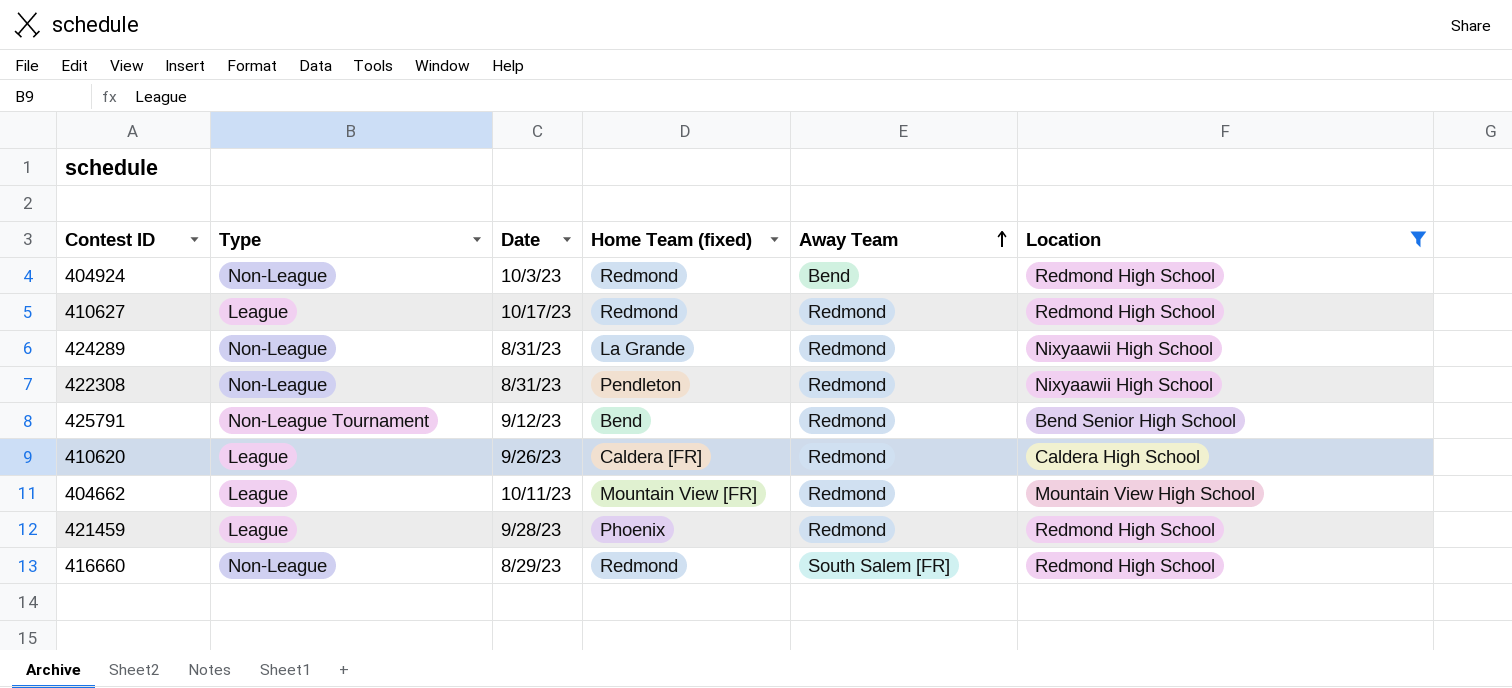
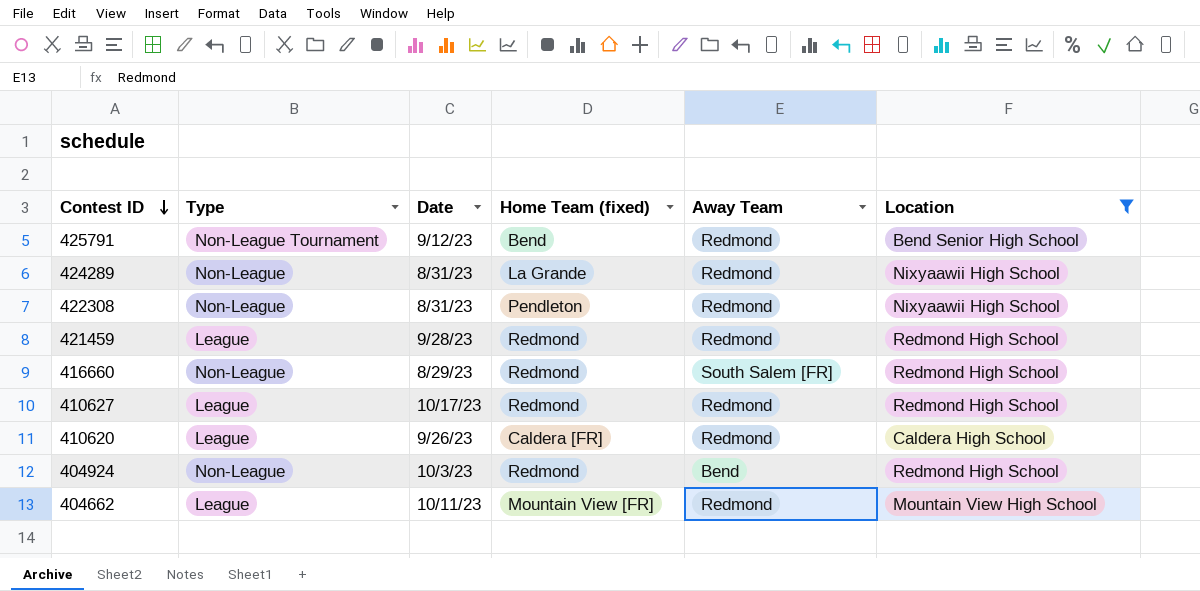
row order: Away Team ascending -> Contest ID descending
421459 | Home Team (fixed): Phoenix -> Redmond

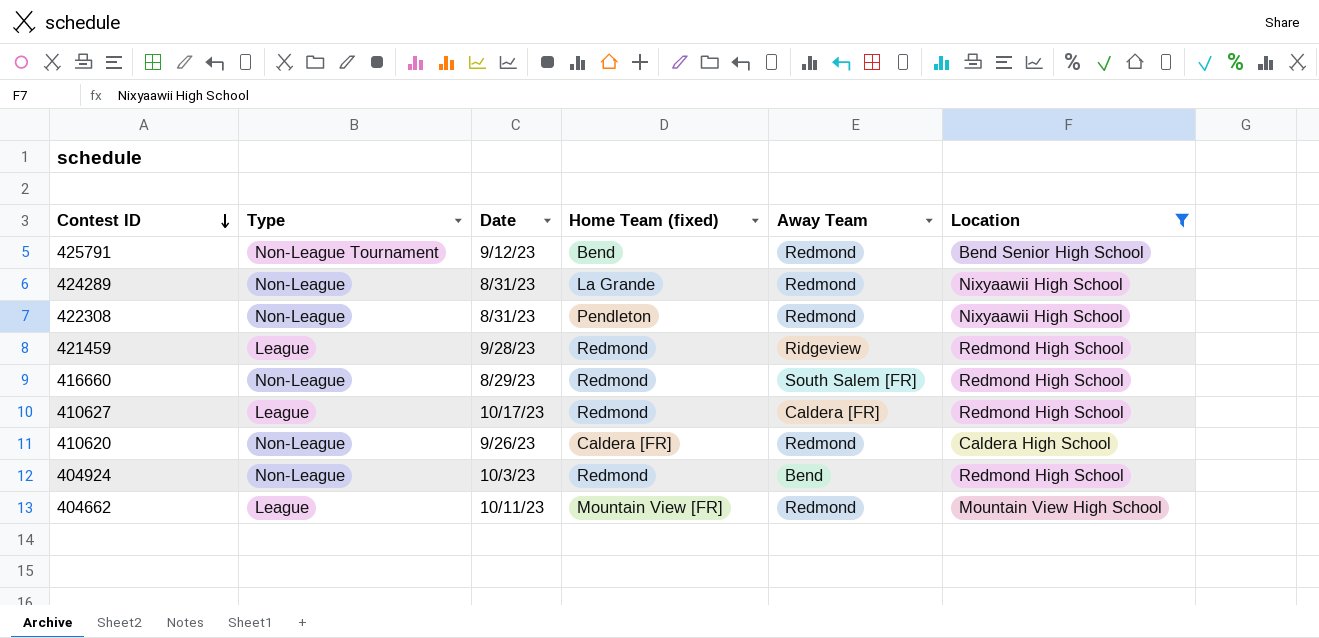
421459 | Away Team: Redmond -> Ridgeview
410627 | Away Team: Redmond -> Caldera [FR]
410620 | Type: League -> Non-League

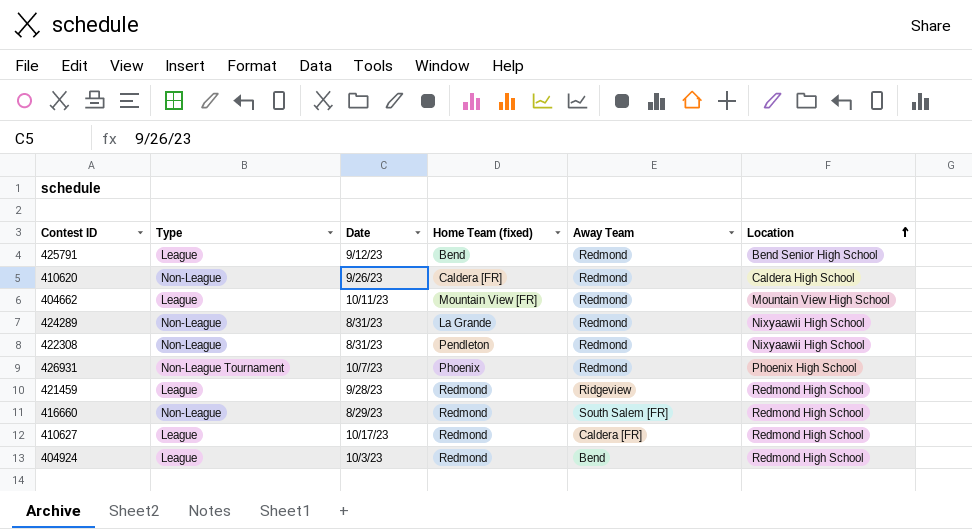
filter: Location != Phoenix High School -> none
row order: Contest ID descending -> Location ascending
425791 | Type: Non-League Tournament -> League
404924 | Type: Non-League -> League

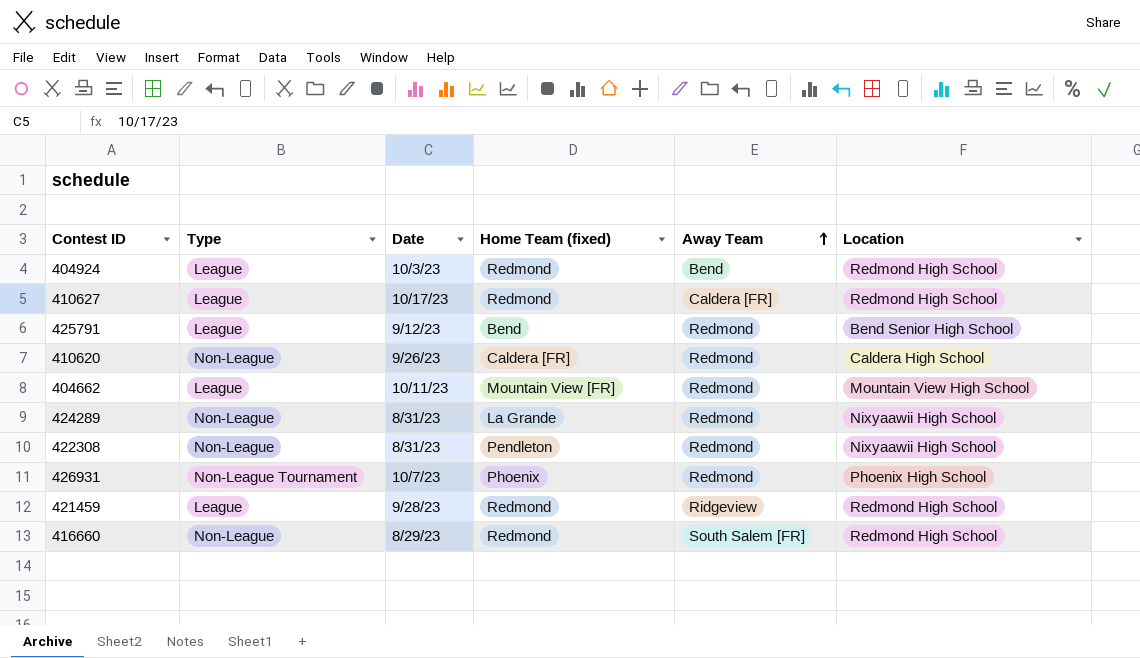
row order: Location ascending -> Away Team ascending

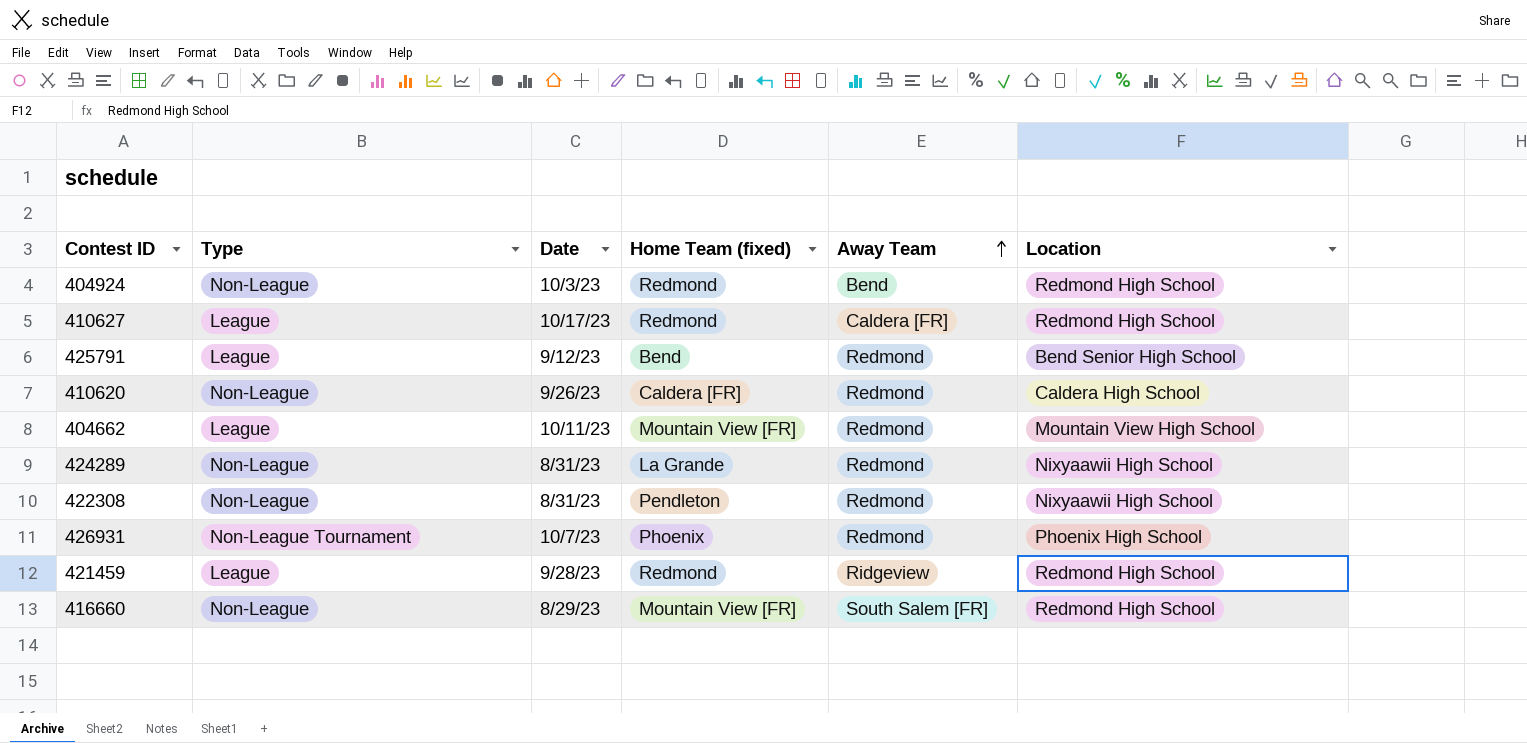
404924 | Type: League -> Non-League
416660 | Home Team (fixed): Redmond -> Mountain View [FR]

